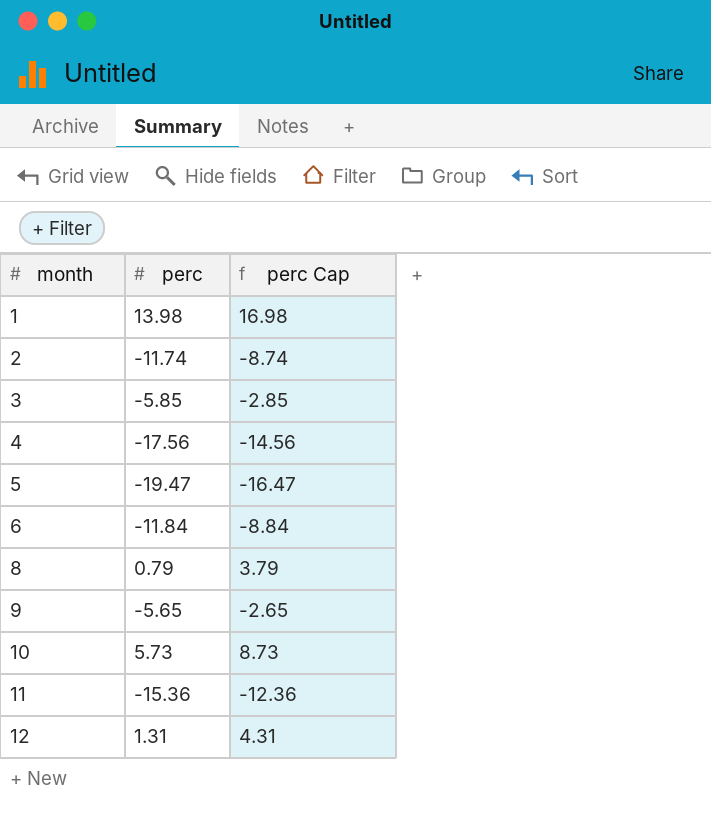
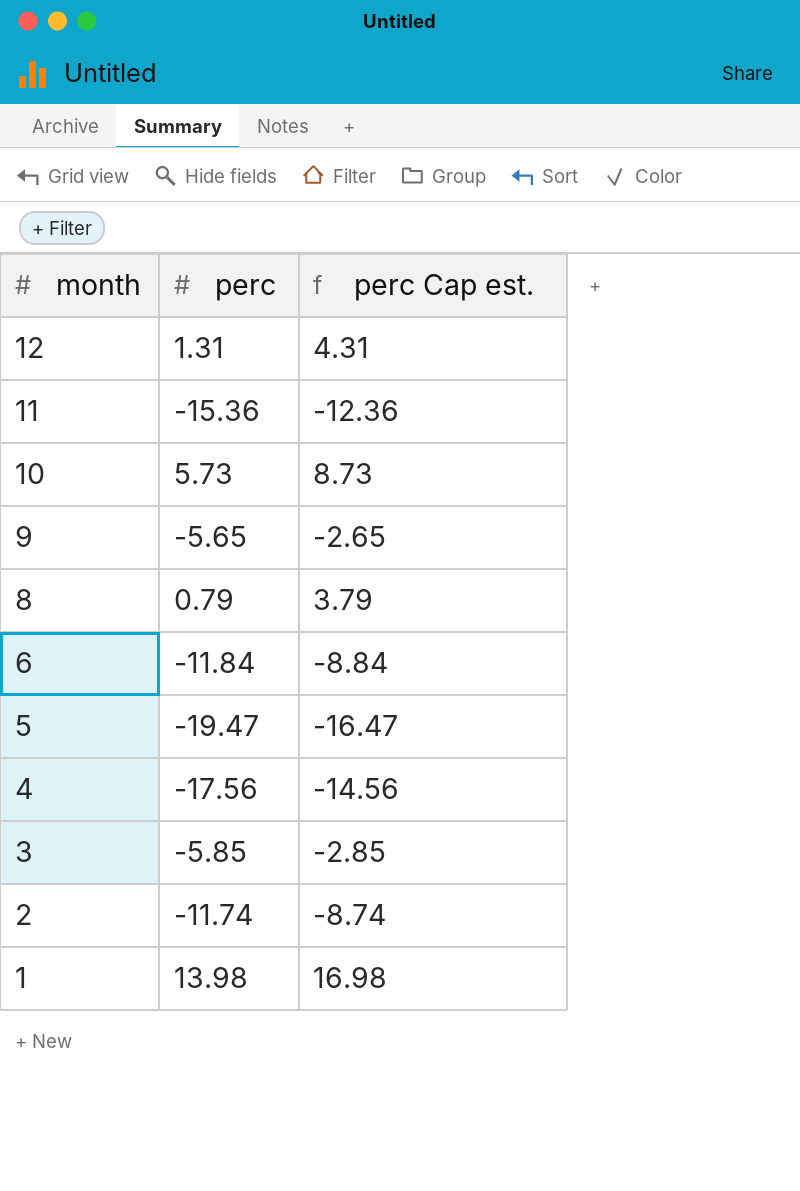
row order: month ascending -> month descending
column name: perc Cap -> perc Cap est.

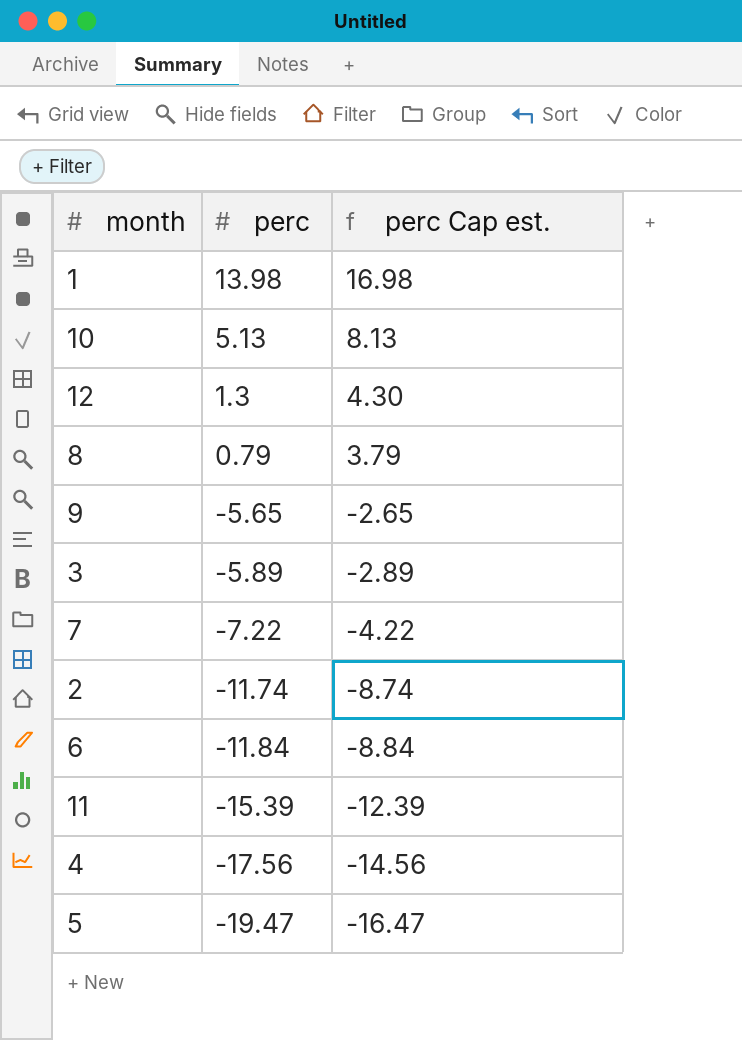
row order: month descending -> perc descending
10 | perc: 5.73 -> 5.13
10 | perc Cap est.: 8.73 -> 8.13
12 | perc: 1.31 -> 1.3
12 | perc Cap est.: 4.31 -> 4.30
3 | perc: -5.85 -> -5.89
3 | perc Cap est.: -2.85 -> -2.89
row 7: none -> -7.22 | -4.22
11 | perc: -15.36 -> -15.39
11 | perc Cap est.: -12.36 -> -12.39

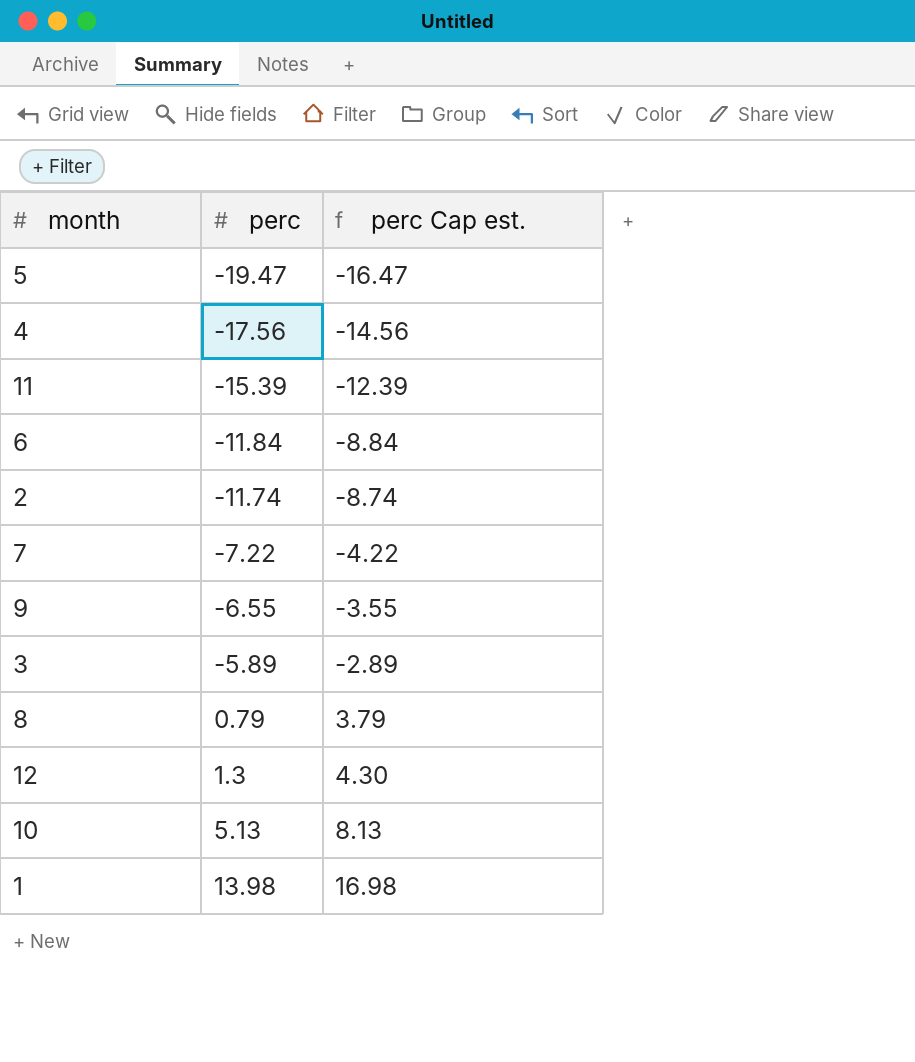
row order: perc descending -> perc ascending
9 | perc: -5.65 -> -6.55
9 | perc Cap est.: -2.65 -> -3.55

